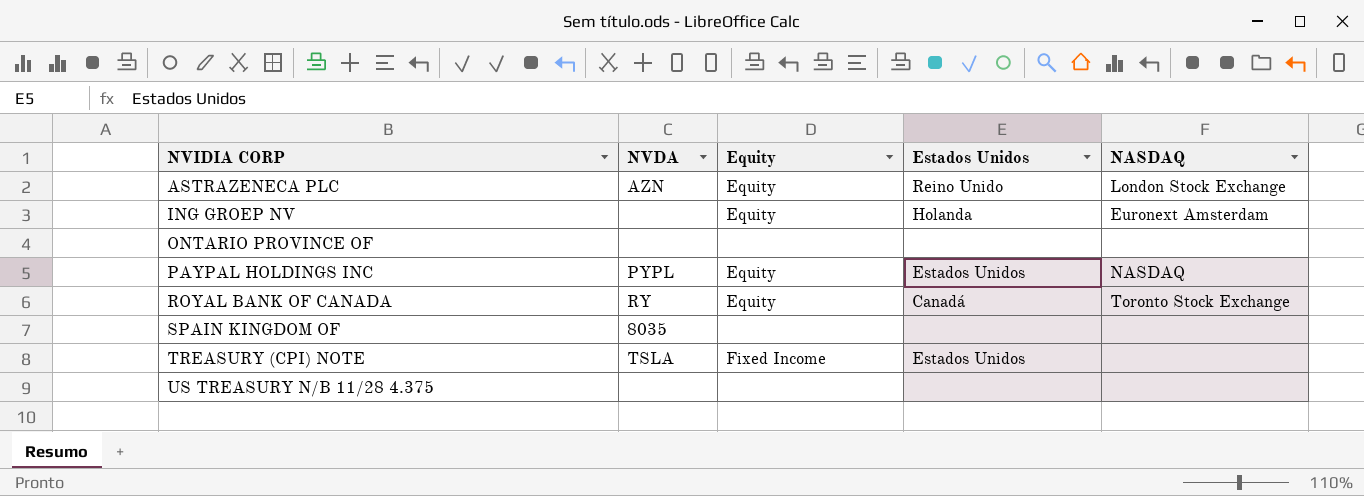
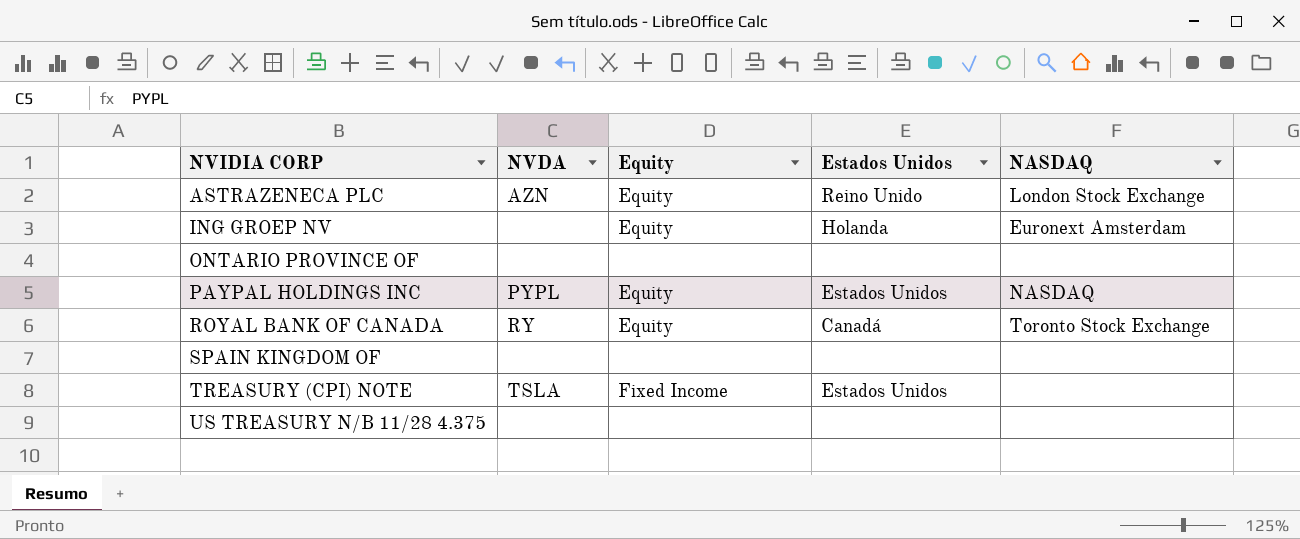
SPAIN KINGDOM OF | NVDA: 8035 -> none

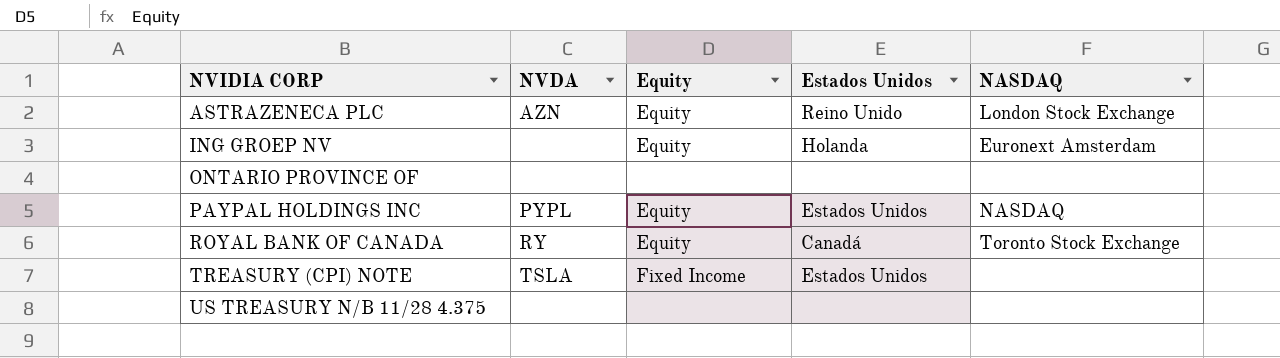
row SPAIN KINGDOM OF: none | none | none | none -> none

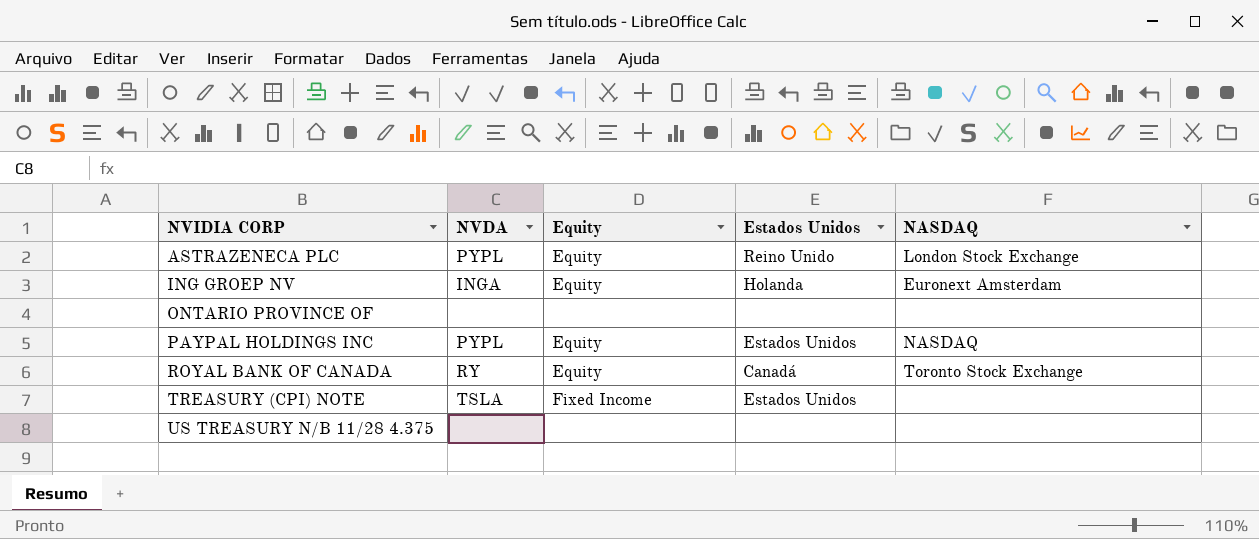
ASTRAZENECA PLC | NVDA: AZN -> PYPL
ING GROEP NV | NVDA: none -> INGA

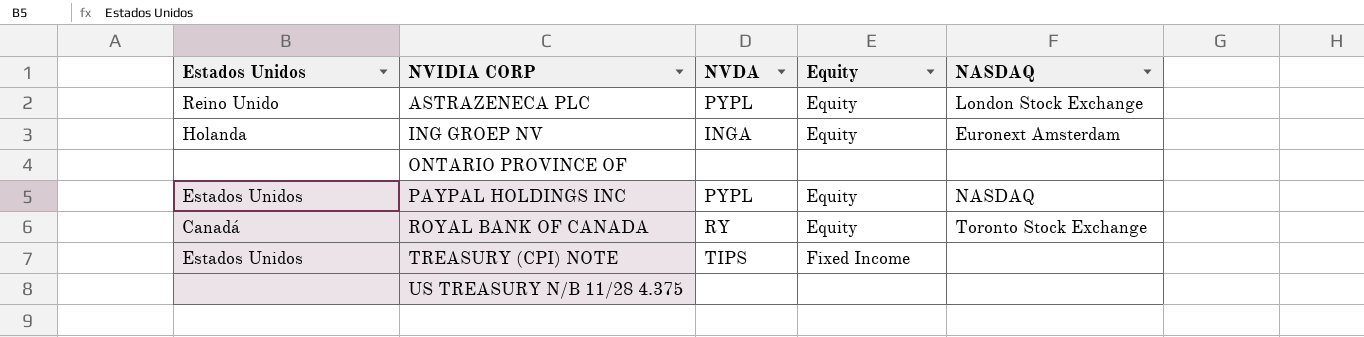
column Estados Unidos | position: 4 -> 1
TREASURY (CPI) NOTE | NVDA: TSLA -> TIPS

